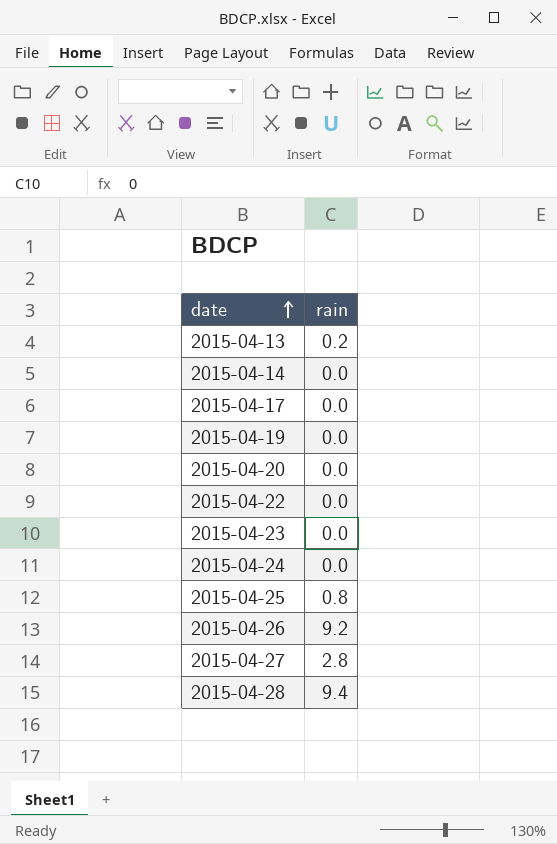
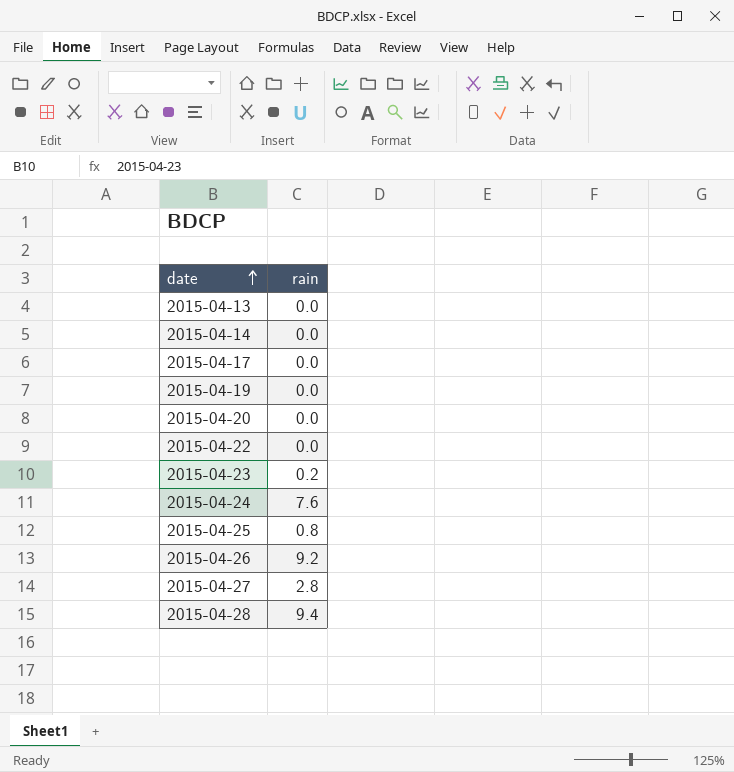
2015-04-13 | rain: 0.2 -> 0.0
2015-04-23 | rain: 0.0 -> 0.2
2015-04-24 | rain: 0.0 -> 7.6

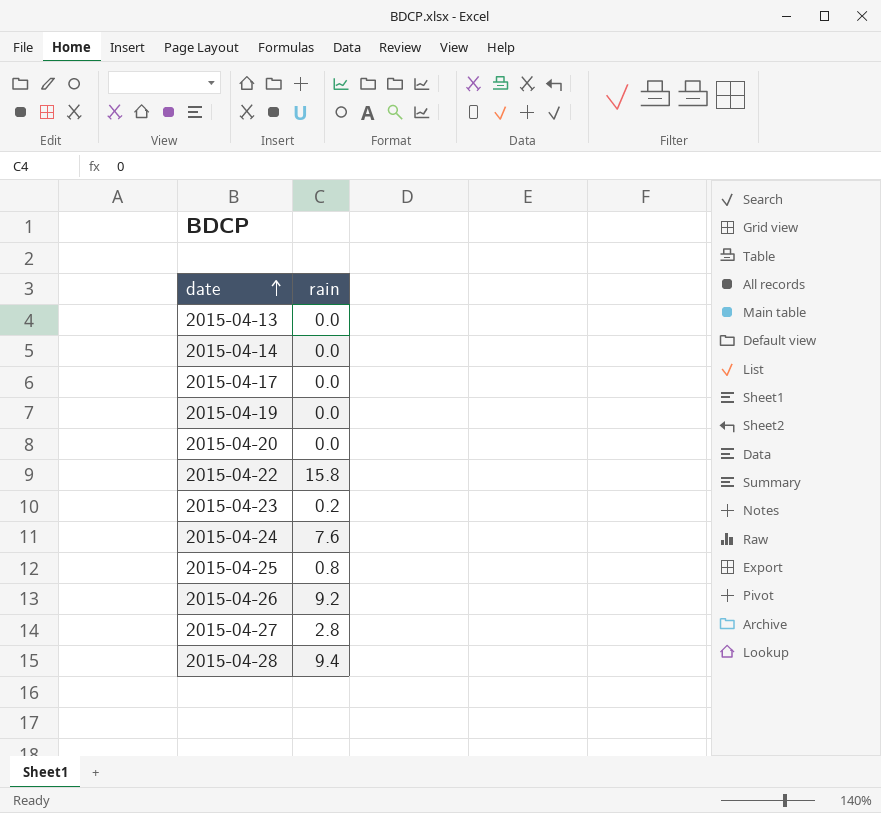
2015-04-22 | rain: 0.0 -> 15.8

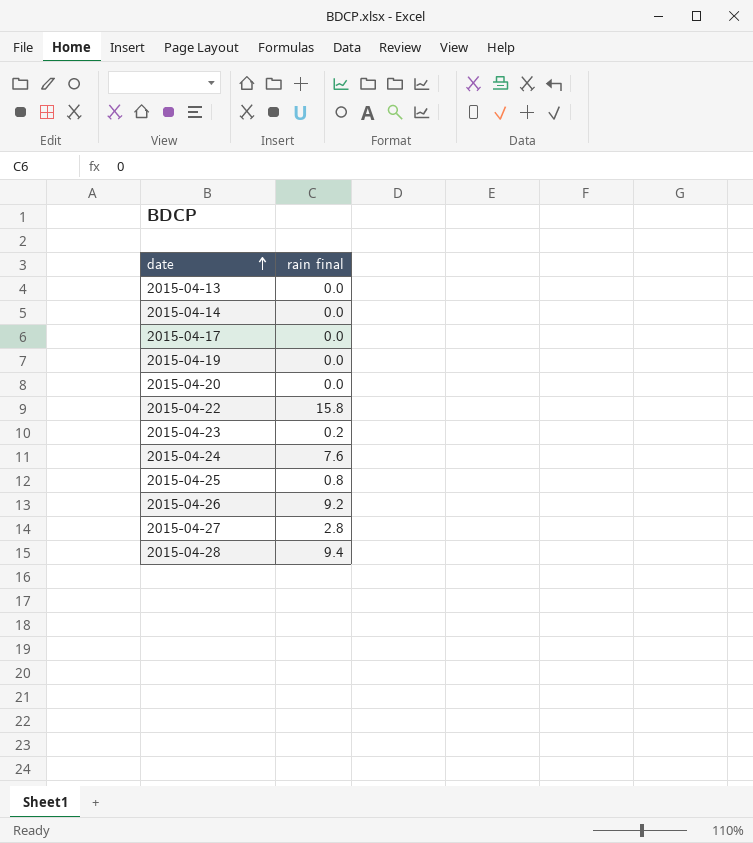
column name: rain -> rain final

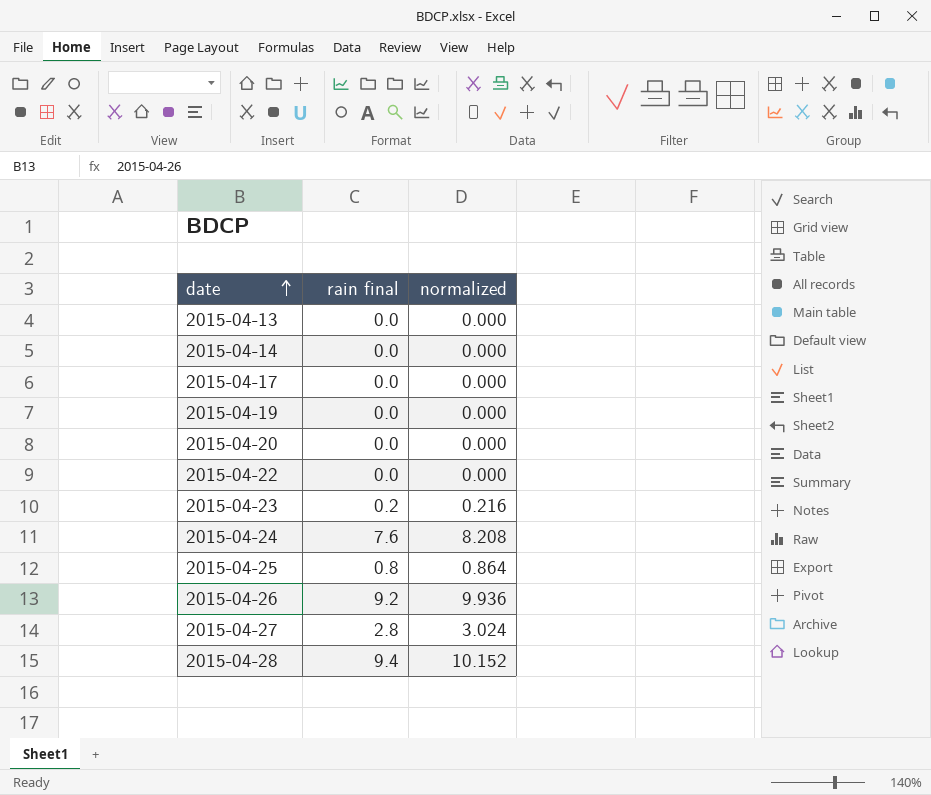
column normalized | formula: none -> [rain final] * 1.08
2015-04-22 | rain final: 15.8 -> 0.0

